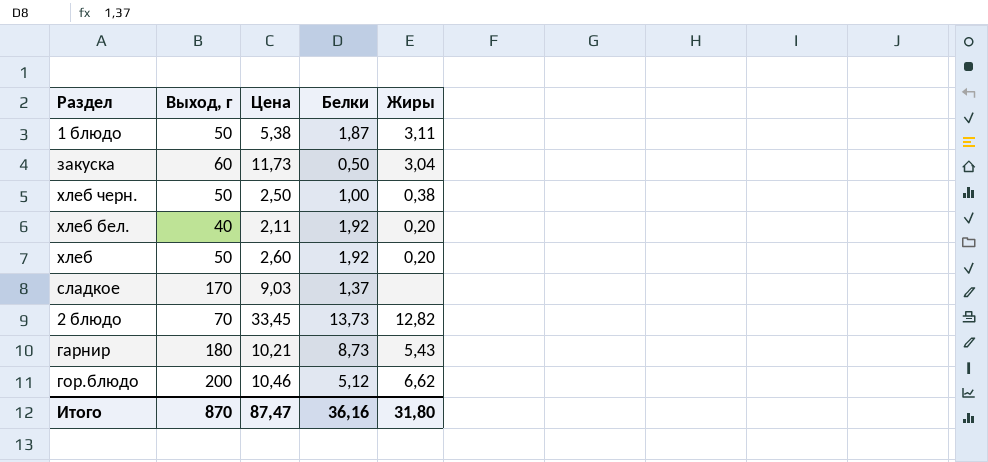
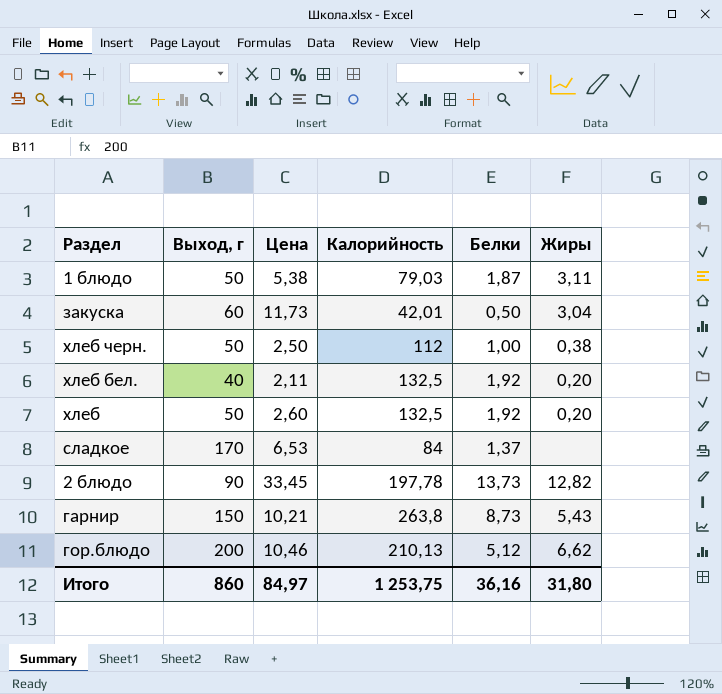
column Калорийность | position: none -> 4
сладкое | Цена: 9,03 -> 6,53
2 блюдо | Выход, г: 70 -> 90
гарнир | Выход, г: 180 -> 150
Итого | Выход, г: 870 -> 860
Итого | Цена: 87,47 -> 84,97

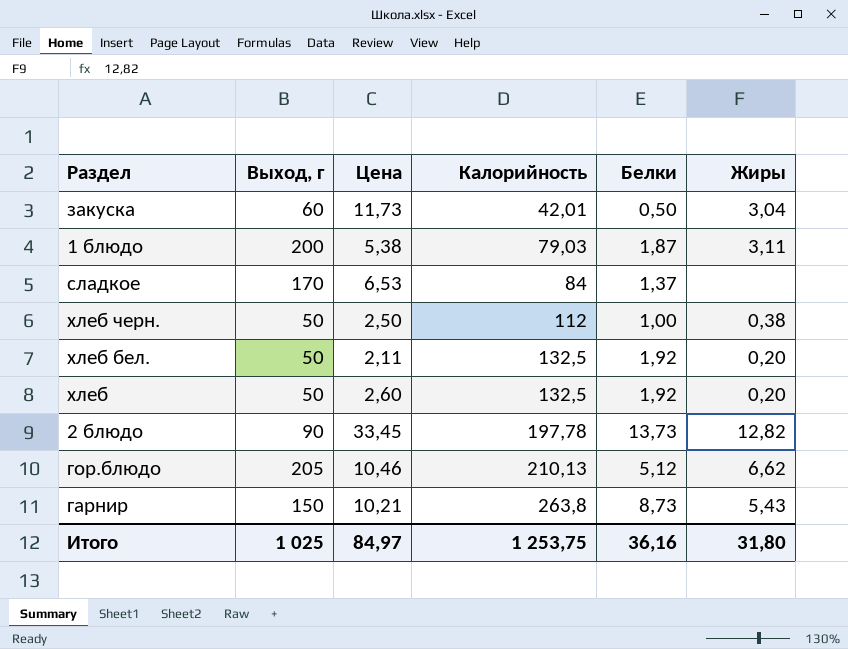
row order: none -> Калорийность ascending
1 блюдо | Выход, г: 50 -> 200
хлеб бел. | Выход, г: 40 -> 50
гор.блюдо | Выход, г: 200 -> 205
Итого | Выход, г: 860 -> 1 025

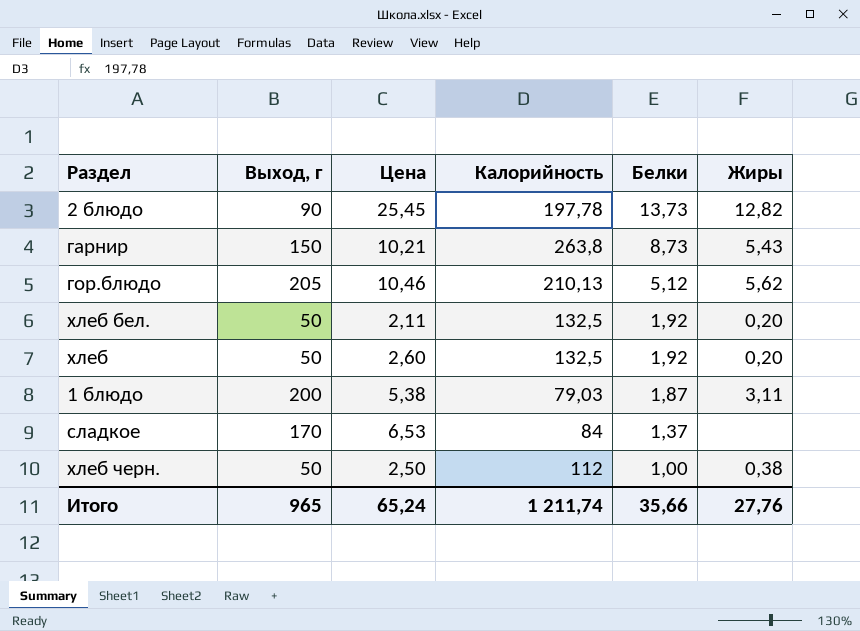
row order: Калорийность ascending -> Белки descending
row закуска: 60 | 11,73 | 42,01 | 0,50 | 3,04 -> none
2 блюдо | Цена: 33,45 -> 25,45
гор.блюдо | Жиры: 6,62 -> 5,62
Итого | Выход, г: 1 025 -> 965
Итого | Цена: 84,97 -> 65,24
Итого | Калорийность: 1 253,75 -> 1 211,74
Итого | Белки: 36,16 -> 35,66
Итого | Жиры: 31,80 -> 27,76

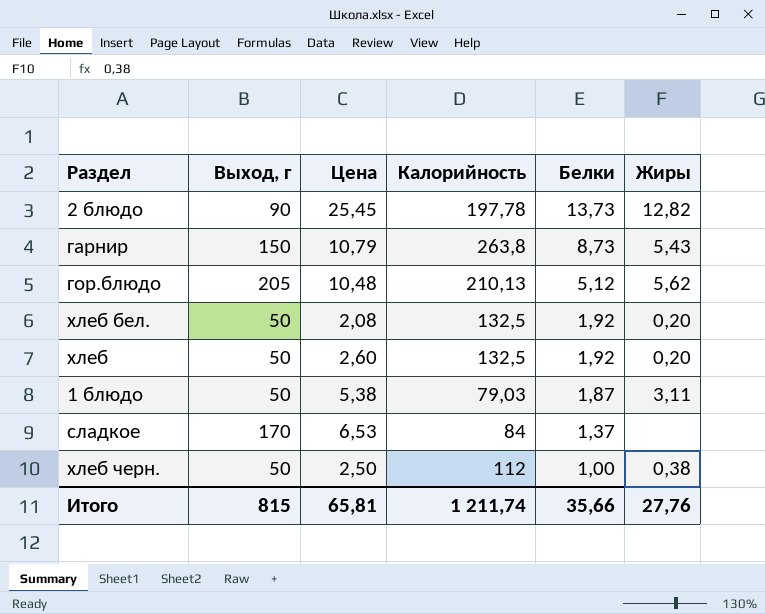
гарнир | Цена: 10,21 -> 10,79
гор.блюдо | Цена: 10,46 -> 10,48
хлеб бел. | Цена: 2,11 -> 2,08
1 блюдо | Выход, г: 200 -> 50
Итого | Выход, г: 965 -> 815
Итого | Цена: 65,24 -> 65,81

